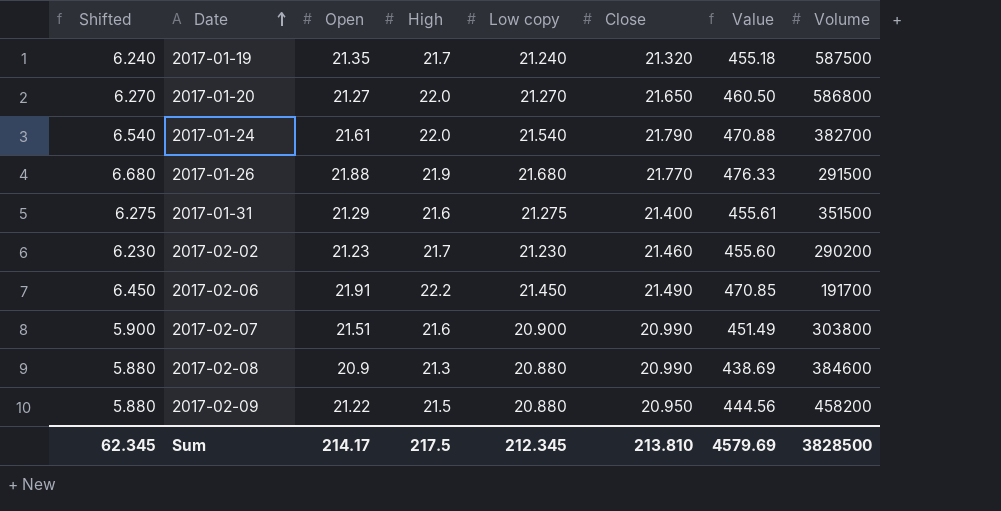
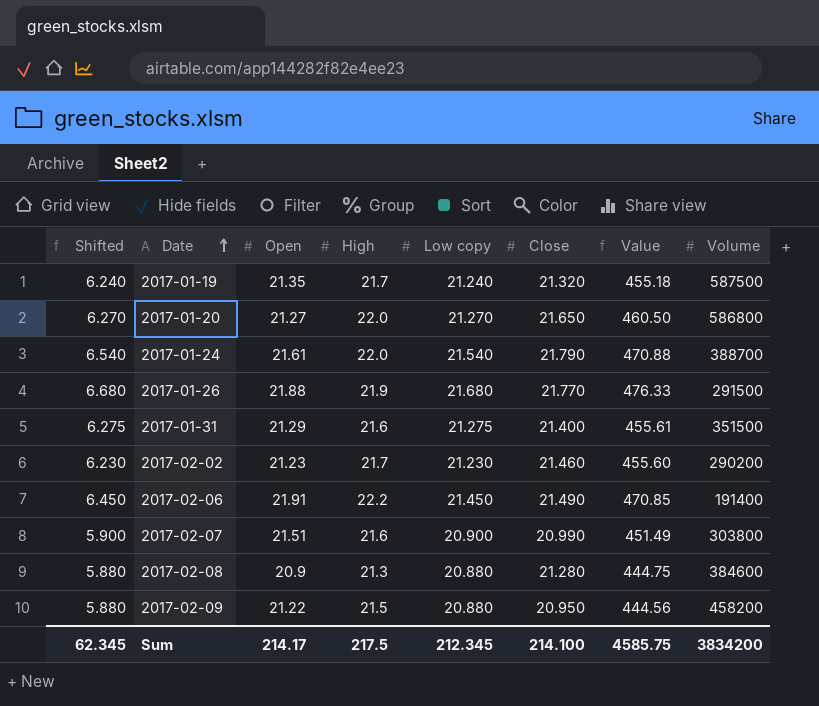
2017-01-24 | Volume: 382700 -> 388700
2017-02-06 | Volume: 191700 -> 191400
2017-02-08 | Close: 20.990 -> 21.280
2017-02-08 | Value: 438.69 -> 444.75
Sum | Close: 213.810 -> 214.100
Sum | Value: 4579.69 -> 4585.75
Sum | Volume: 3828500 -> 3834200

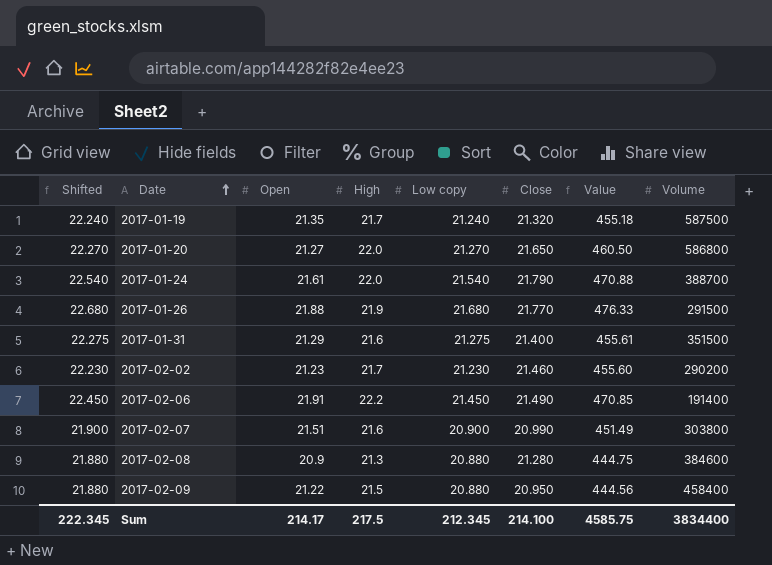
column Shifted | formula: [Low copy] - 15 -> [Low copy] + 1
2017-02-09 | Volume: 458200 -> 458400
Sum | Shifted: 62.345 -> 222.345
Sum | Volume: 3834200 -> 3834400

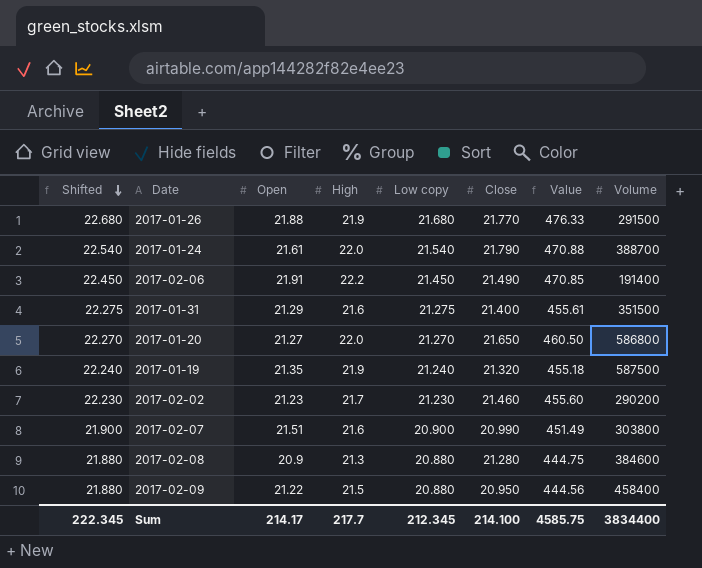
row order: Date ascending -> Shifted descending
2017-01-19 | High: 21.7 -> 21.9
Sum | High: 217.5 -> 217.7

